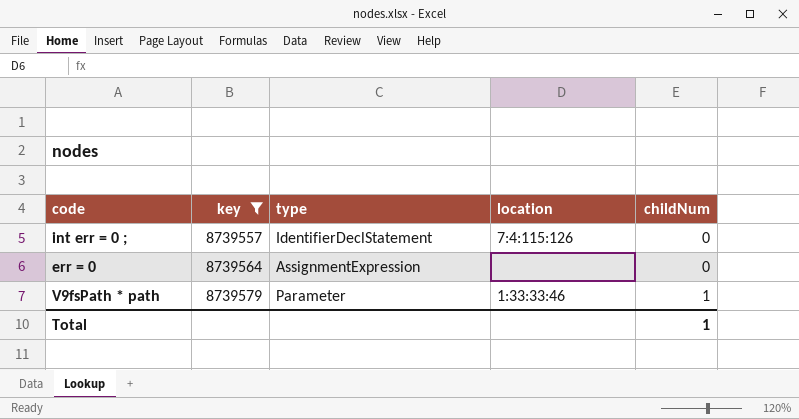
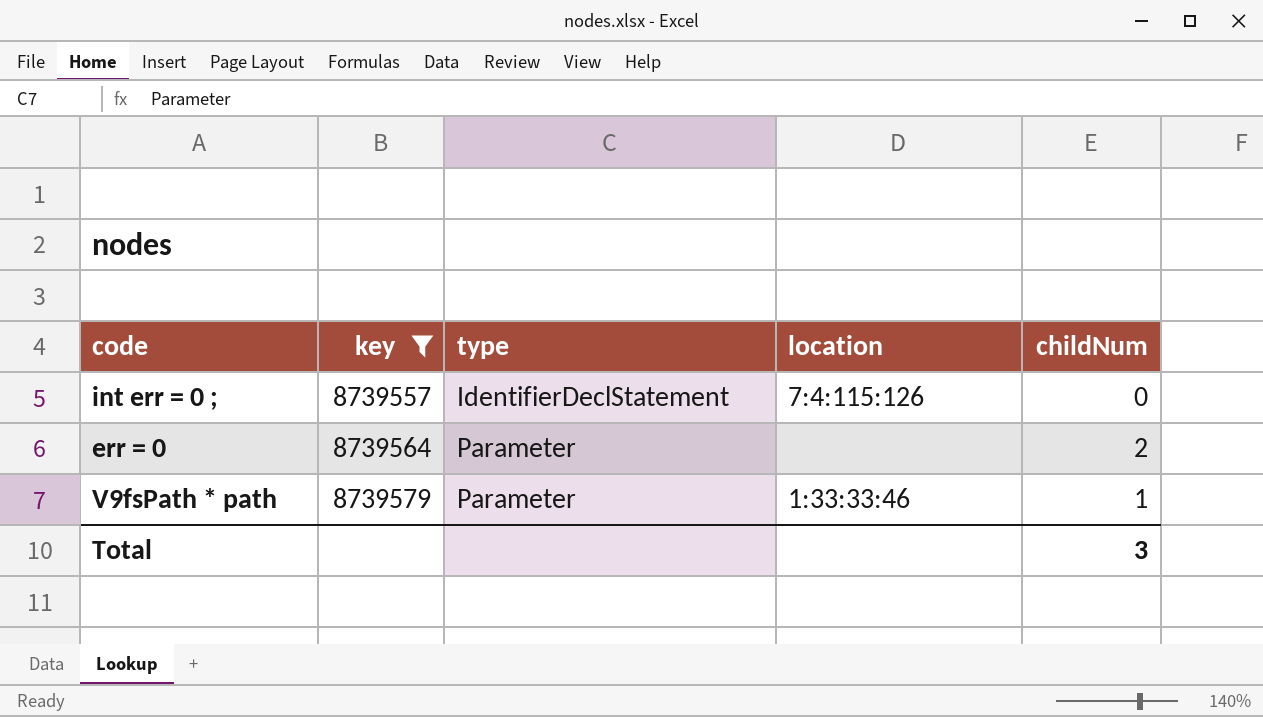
err = 0 | type: AssignmentExpression -> Parameter
err = 0 | childNum: 0 -> 2
Total | childNum: 1 -> 3

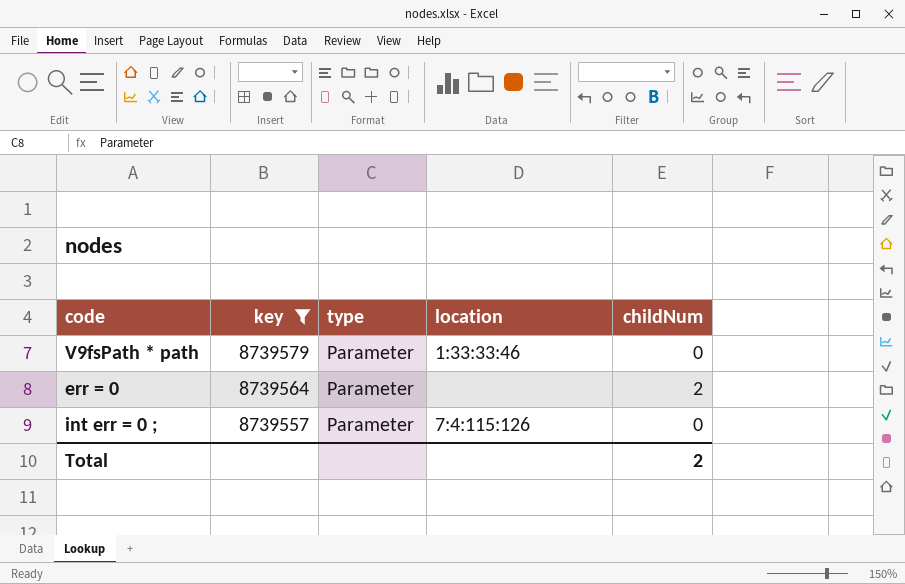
row order: key ascending -> key descending
V9fsPath * path | childNum: 1 -> 0
int err = 0 ; | type: IdentifierDeclStatement -> Parameter
Total | childNum: 3 -> 2

